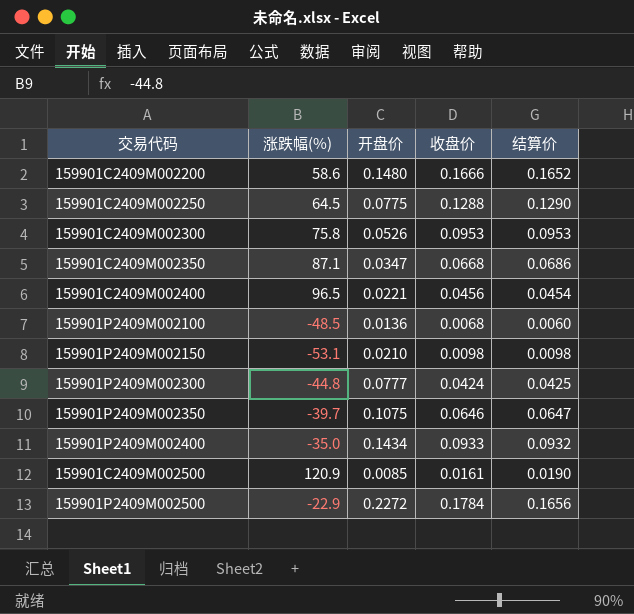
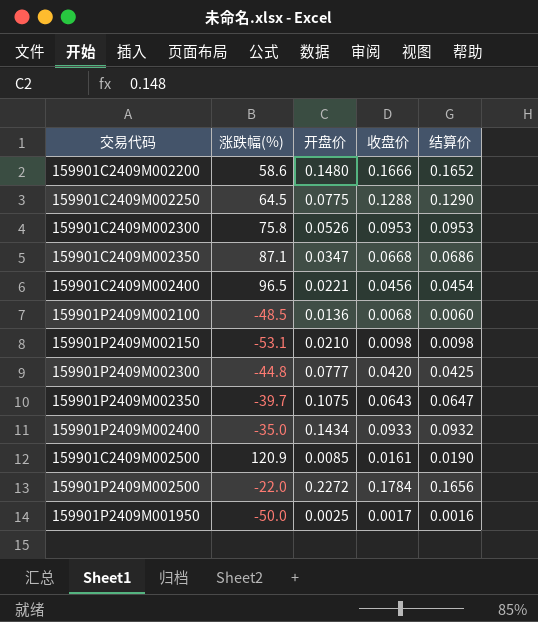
159901P2409M002300 | 收盘价: 0.0424 -> 0.0420
159901P2409M002350 | 收盘价: 0.0646 -> 0.0643
159901P2409M002500 | 涨跌幅(%): -22.9 -> -22.0
row 159901P2409M001950: none -> -50.0 | 0.0025 | 0.0017 | 0.0016

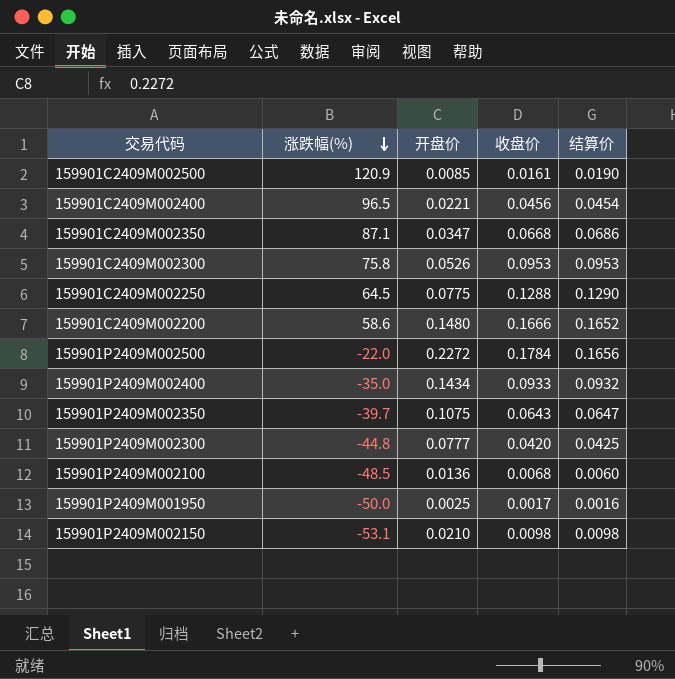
row order: none -> 涨跌幅(%) descending

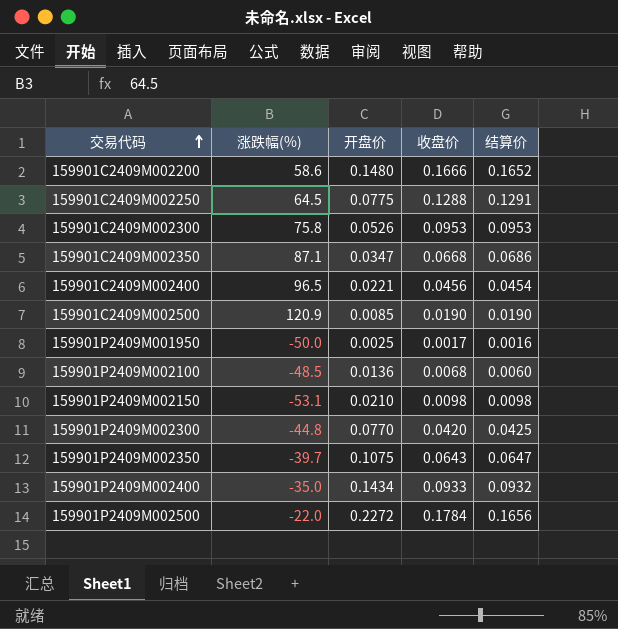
row order: 涨跌幅(%) descending -> 交易代码 ascending
159901C2409M002250 | 结算价: 0.1290 -> 0.1291
159901C2409M002500 | 收盘价: 0.0161 -> 0.0190
159901P2409M002300 | 开盘价: 0.0777 -> 0.0770

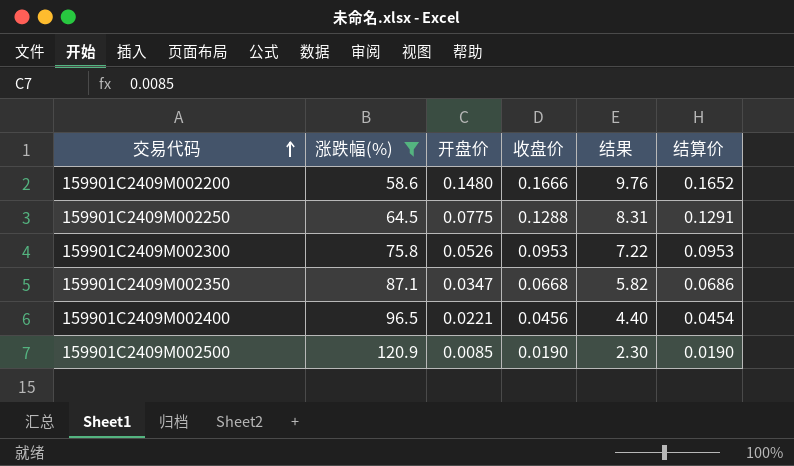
filter: none -> 涨跌幅(%) >= 58.6
column 结果 | formula: none -> [涨跌幅(%)] * [收盘价]

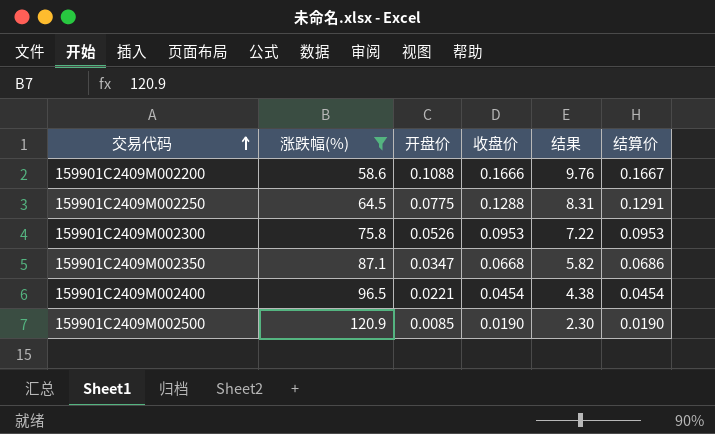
159901C2409M002200 | 开盘价: 0.1480 -> 0.1088
159901C2409M002200 | 结算价: 0.1652 -> 0.1667
159901C2409M002400 | 收盘价: 0.0456 -> 0.0454
159901C2409M002400 | 结果: 4.40 -> 4.38

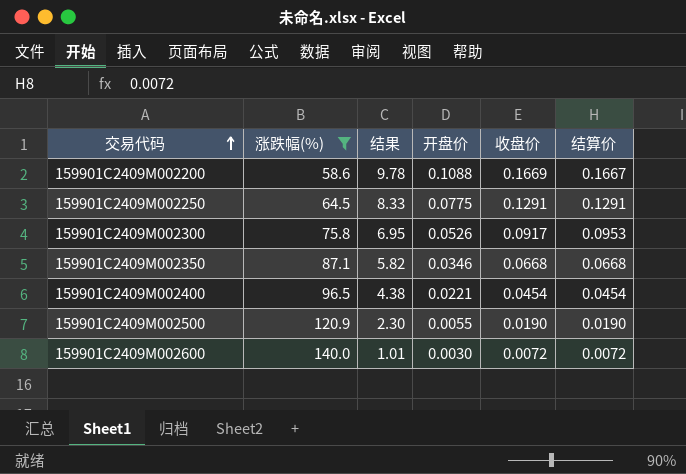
column 结果 | position: 5 -> 3
159901C2409M002200 | 结果: 9.76 -> 9.78
159901C2409M002200 | 收盘价: 0.1666 -> 0.1669
159901C2409M002250 | 结果: 8.31 -> 8.33
159901C2409M002250 | 收盘价: 0.1288 -> 0.1291
159901C2409M002300 | 结果: 7.22 -> 6.95
159901C2409M002300 | 收盘价: 0.0953 -> 0.0917
159901C2409M002350 | 开盘价: 0.0347 -> 0.0346
159901C2409M002350 | 结算价: 0.0686 -> 0.0668
159901C2409M002500 | 开盘价: 0.0085 -> 0.0055
row 159901C2409M002600: none -> 140.0 | 1.01 | 0.0030 | 0.0072 | 0.0072

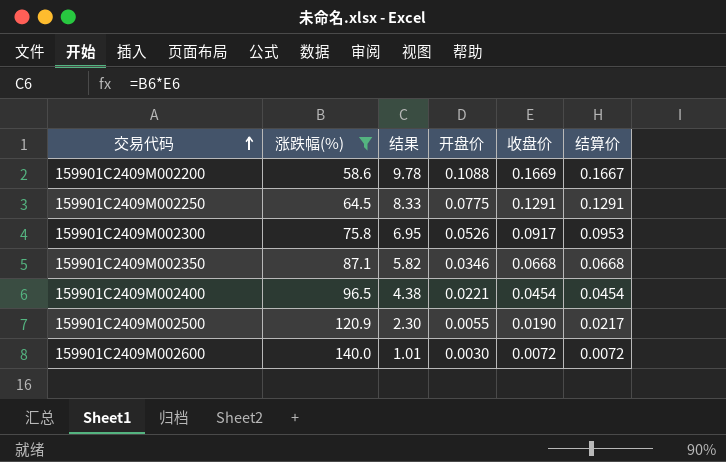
159901C2409M002500 | 结算价: 0.0190 -> 0.0217

